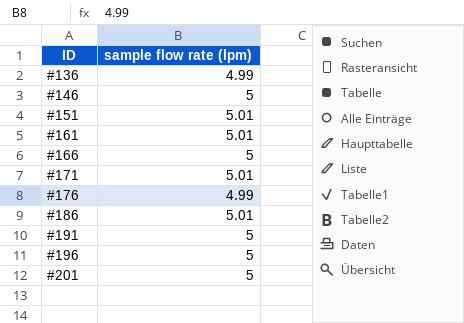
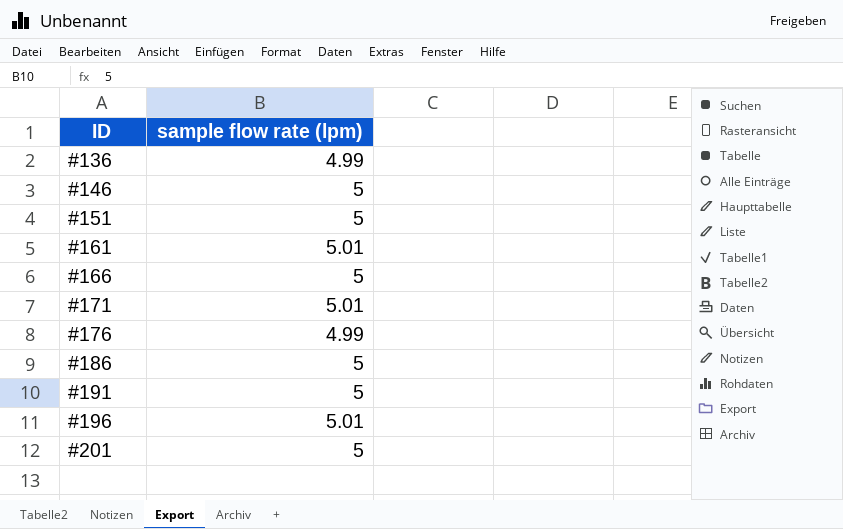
#151 | sample flow rate (lpm): 5.01 -> 5
#186 | sample flow rate (lpm): 5.01 -> 5
#196 | sample flow rate (lpm): 5 -> 5.01

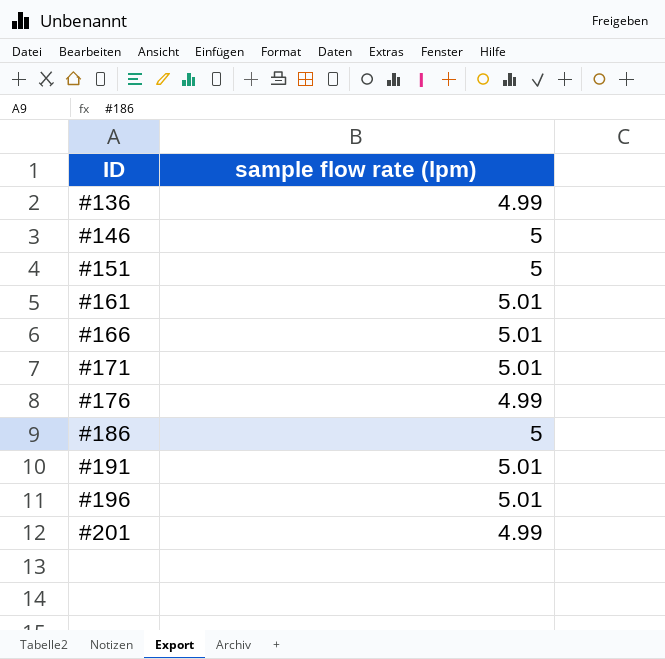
#166 | sample flow rate (lpm): 5 -> 5.01
#191 | sample flow rate (lpm): 5 -> 5.01
#201 | sample flow rate (lpm): 5 -> 4.99

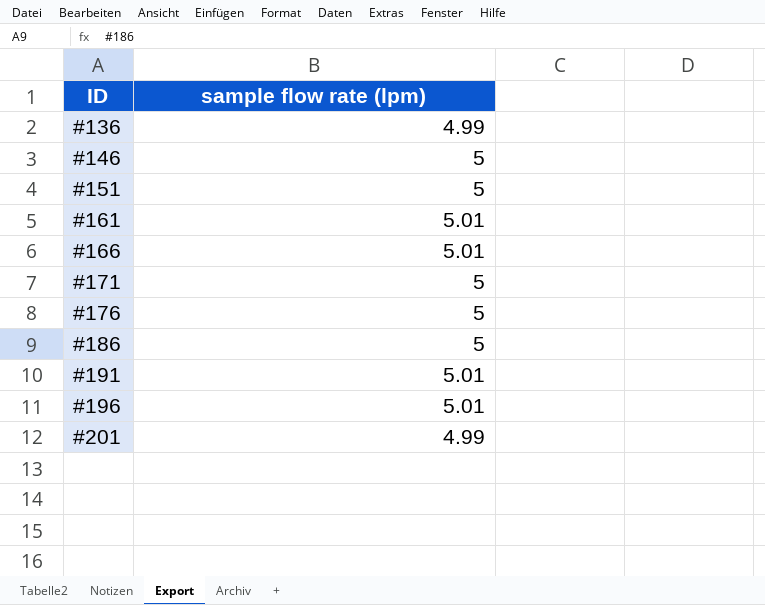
#171 | sample flow rate (lpm): 5.01 -> 5
#176 | sample flow rate (lpm): 4.99 -> 5

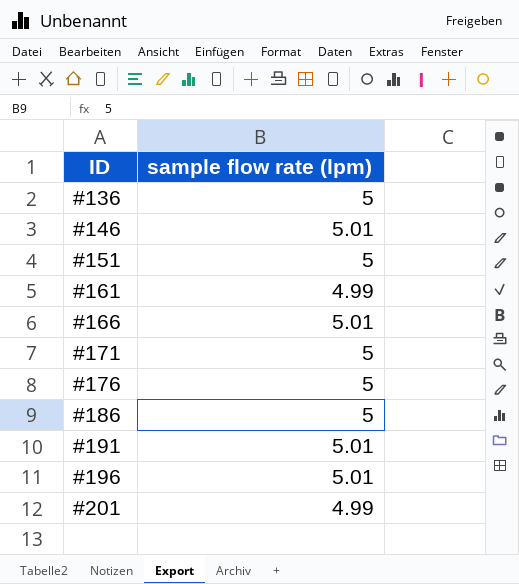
#136 | sample flow rate (lpm): 4.99 -> 5
#146 | sample flow rate (lpm): 5 -> 5.01
#161 | sample flow rate (lpm): 5.01 -> 4.99

